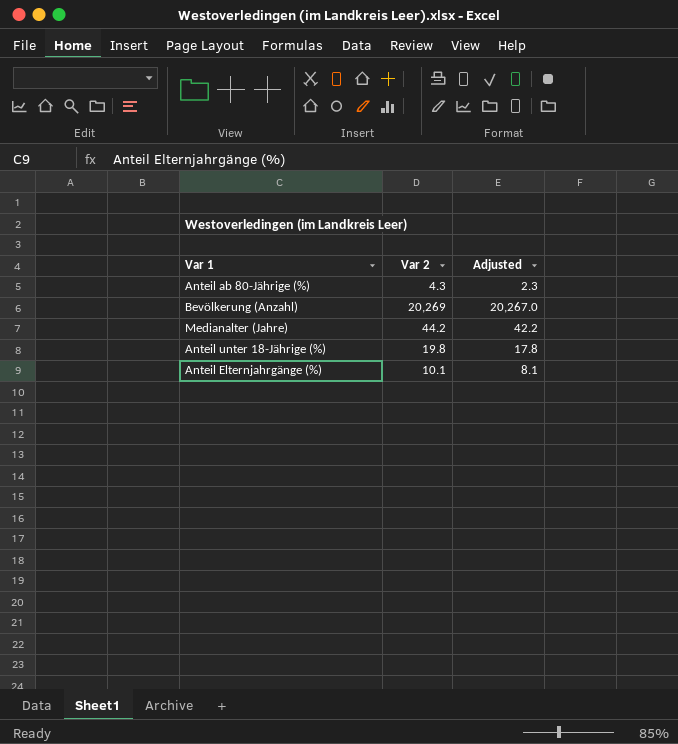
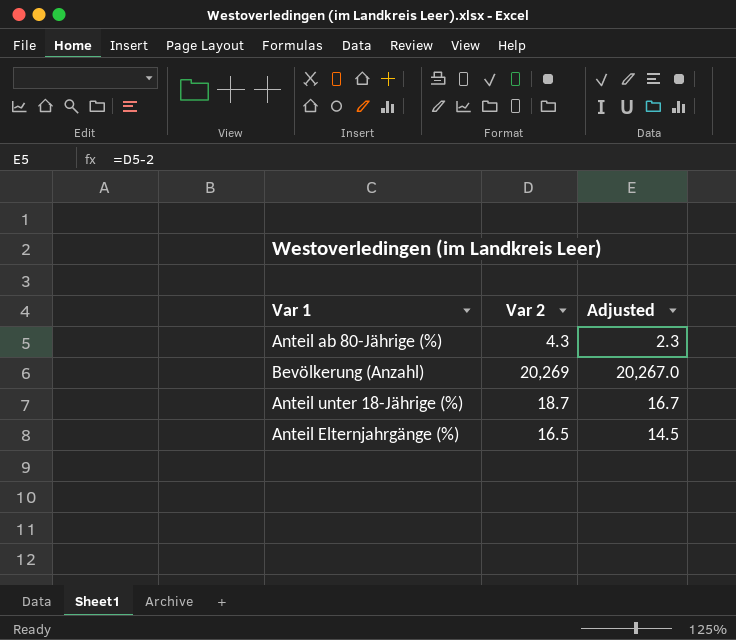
row Medianalter (Jahre): 44.2 | 42.2 -> none
Anteil unter 18-Jährige (%) | Var 2: 19.8 -> 18.7
Anteil unter 18-Jährige (%) | Adjusted: 17.8 -> 16.7
Anteil Elternjahrgänge (%) | Var 2: 10.1 -> 16.5
Anteil Elternjahrgänge (%) | Adjusted: 8.1 -> 14.5

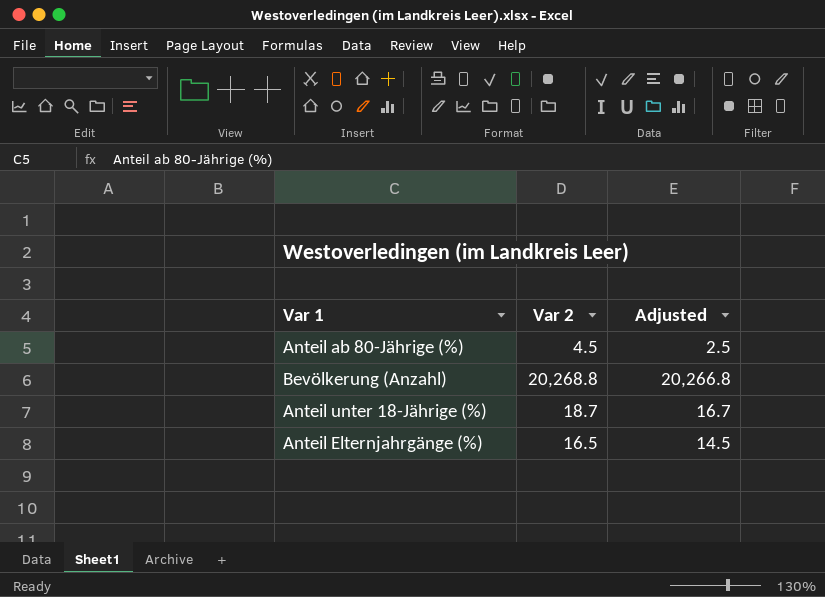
Anteil ab 80-Jährige (%) | Var 2: 4.3 -> 4.5
Anteil ab 80-Jährige (%) | Adjusted: 2.3 -> 2.5
Bevölkerung (Anzahl) | Var 2: 20,269 -> 20,268.8
Bevölkerung (Anzahl) | Adjusted: 20,267.0 -> 20,266.8

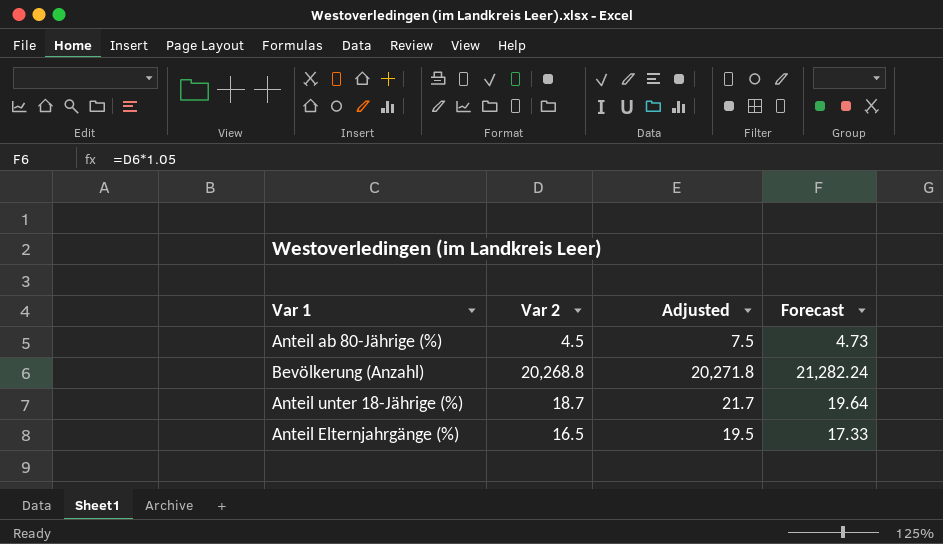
column Adjusted | formula: [Var 2] - 2 -> [Var 2] + 3
column Forecast | formula: none -> [Var 2] * 1.05

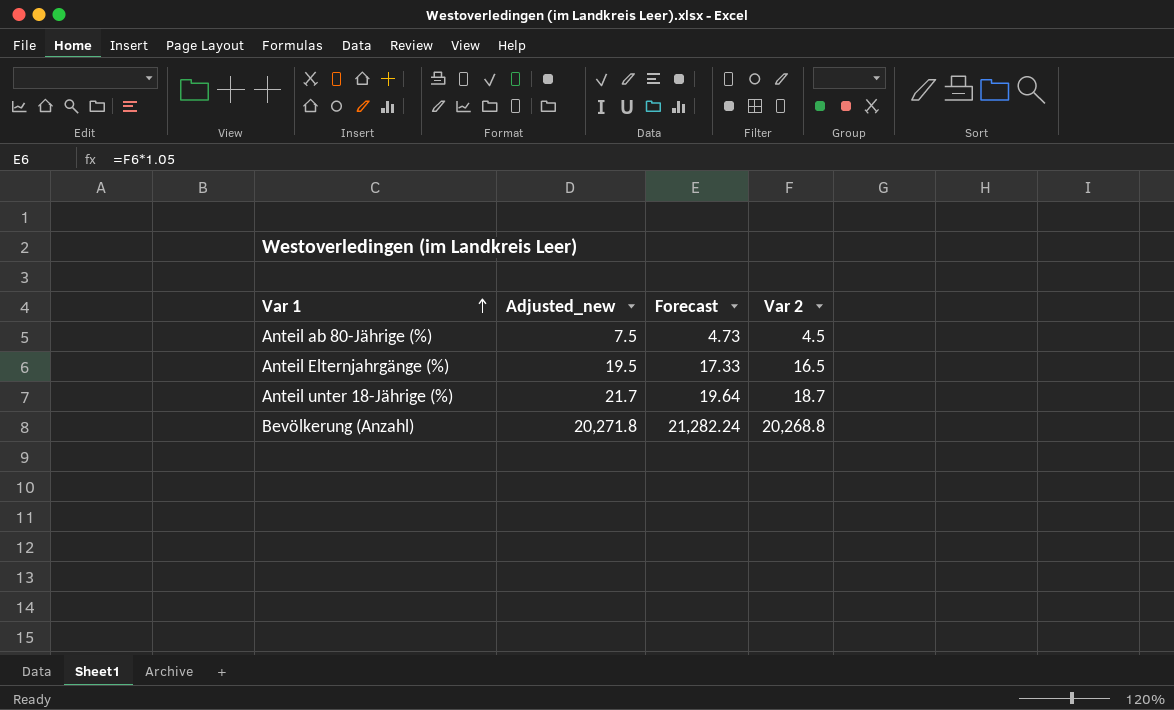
row order: none -> Var 1 ascending
column name: Adjusted -> Adjusted_new
column Var 2 | position: 2 -> 4

